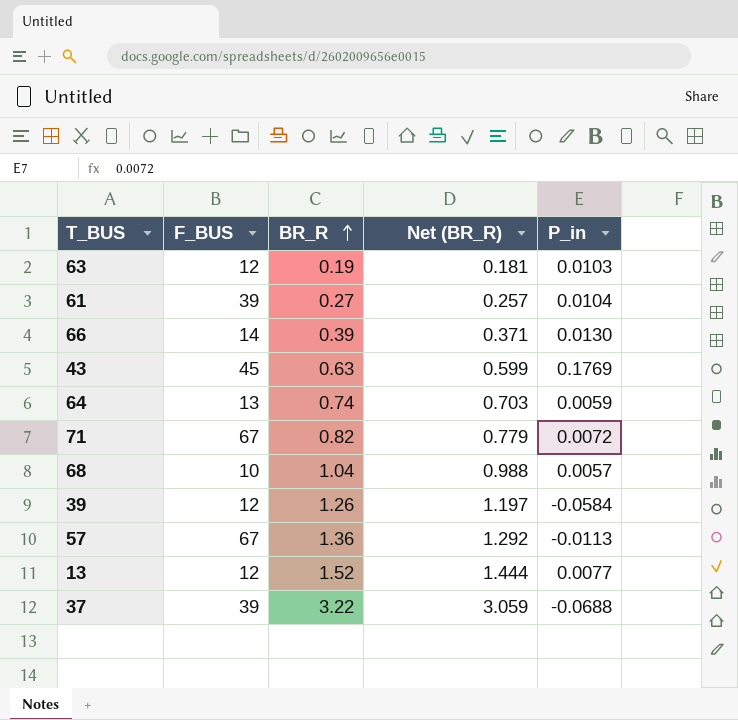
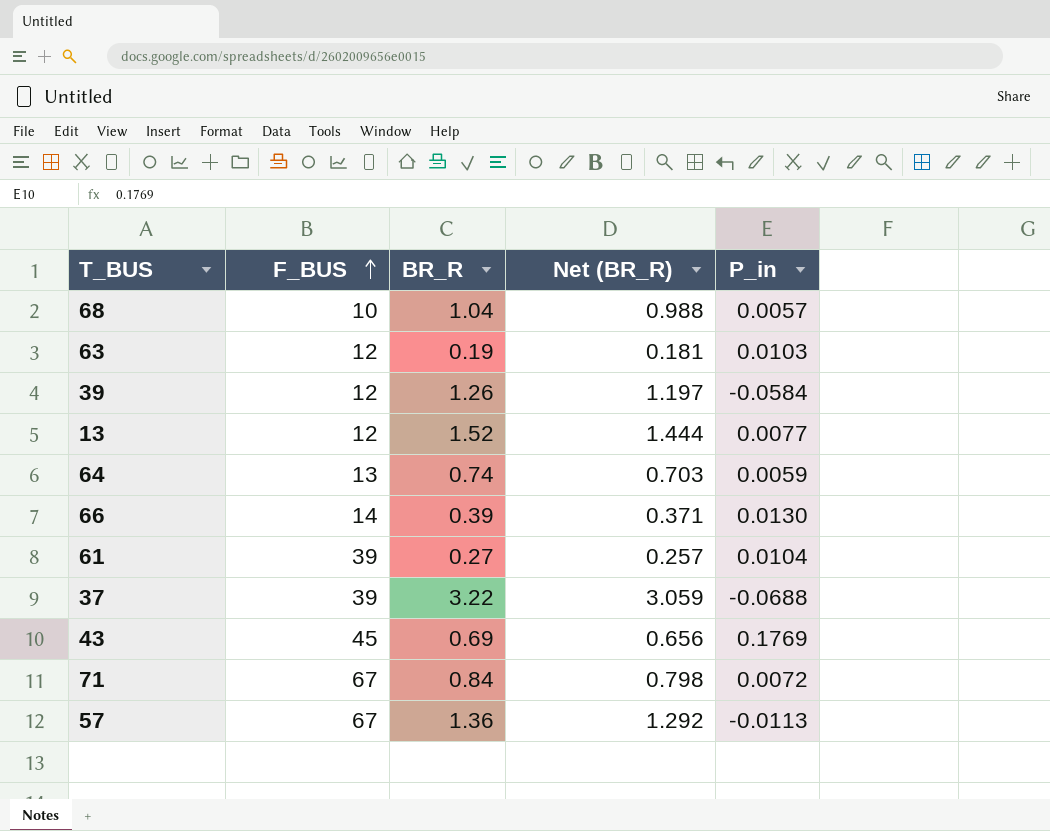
row order: BR_R ascending -> F_BUS ascending
43 | BR_R: 0.63 -> 0.69
43 | Net (BR_R): 0.599 -> 0.656
71 | BR_R: 0.82 -> 0.84
71 | Net (BR_R): 0.779 -> 0.798

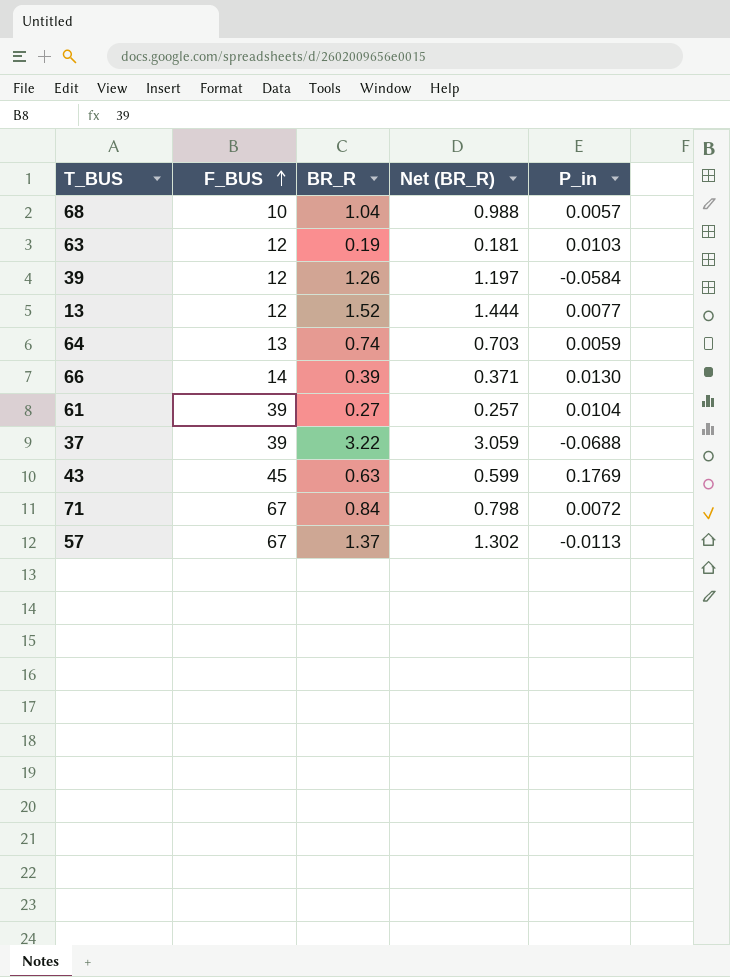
43 | BR_R: 0.69 -> 0.63
43 | Net (BR_R): 0.656 -> 0.599
57 | BR_R: 1.36 -> 1.37
57 | Net (BR_R): 1.292 -> 1.302

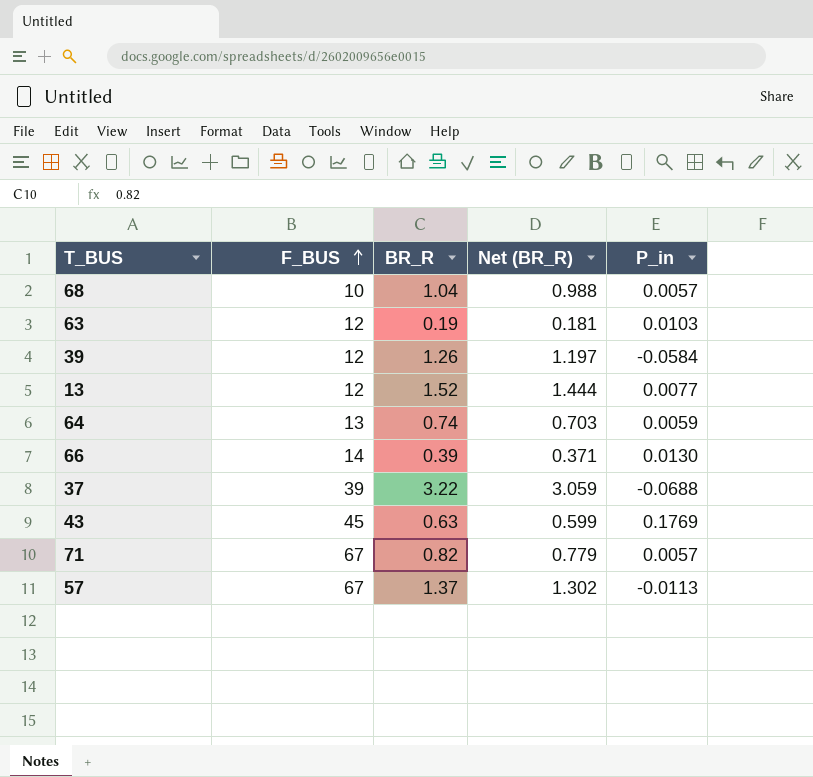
row 61: 39 | 0.27 | 0.257 | 0.0104 -> none
71 | BR_R: 0.84 -> 0.82
71 | Net (BR_R): 0.798 -> 0.779
71 | P_in: 0.0072 -> 0.0057

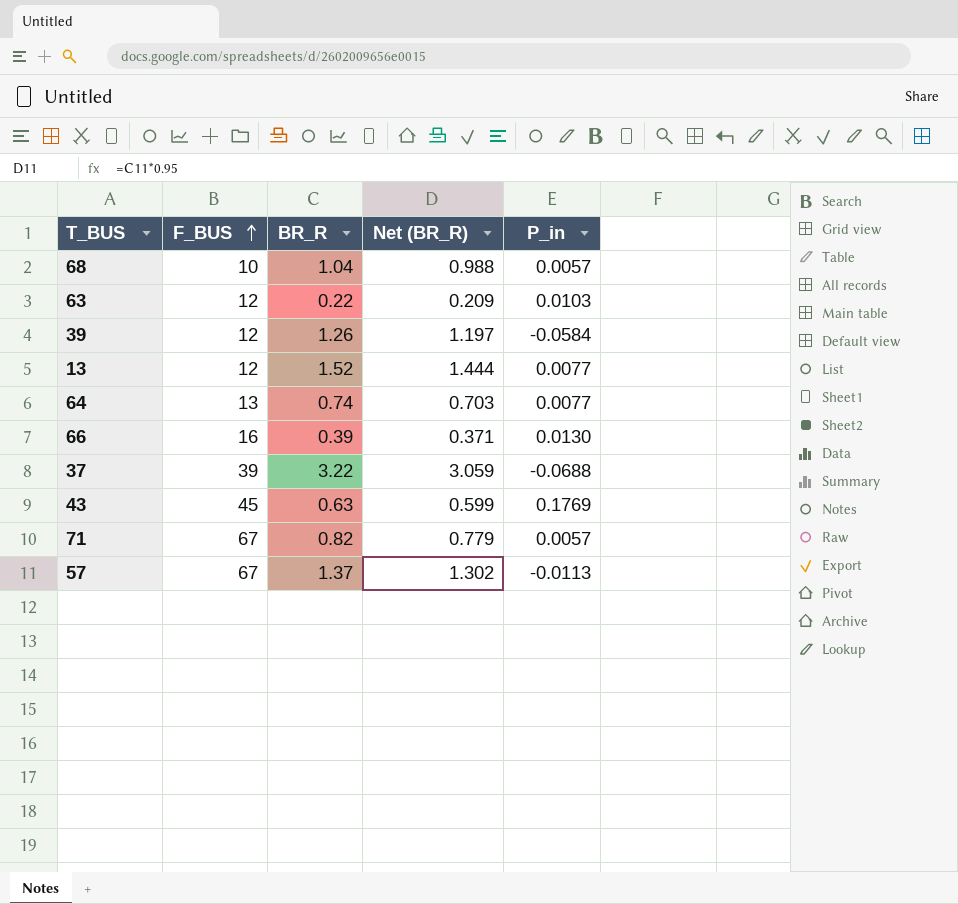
63 | BR_R: 0.19 -> 0.22
63 | Net (BR_R): 0.181 -> 0.209
64 | P_in: 0.0059 -> 0.0077
66 | F_BUS: 14 -> 16

